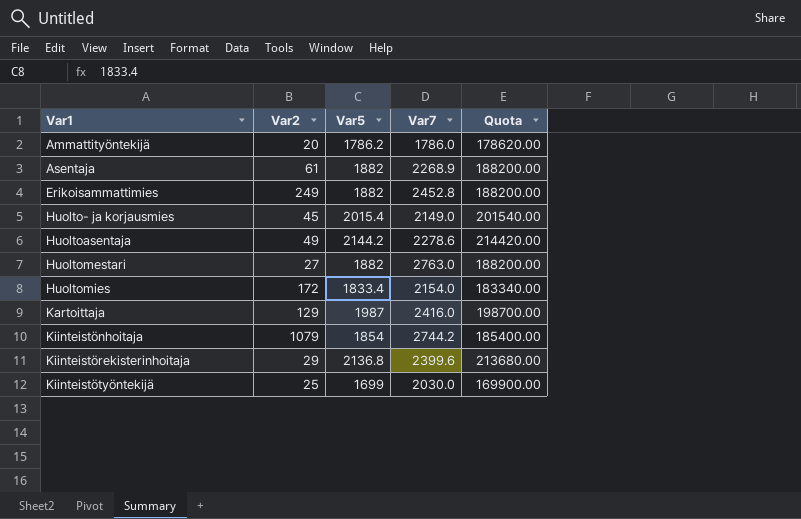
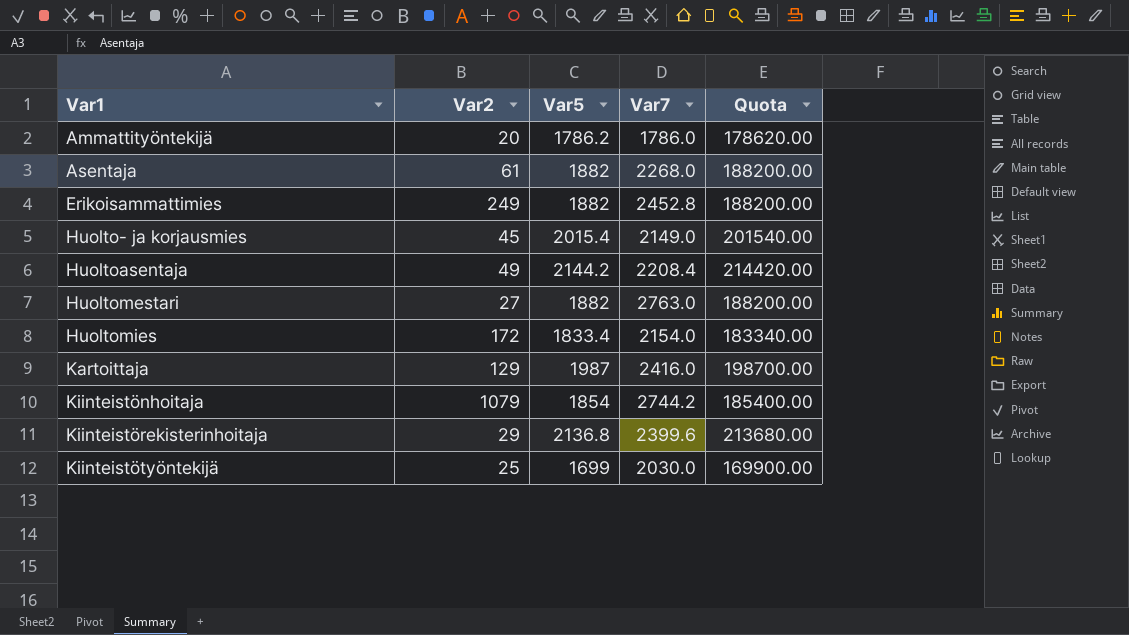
Asentaja | Var7: 2268.9 -> 2268.0
Huoltoasentaja | Var7: 2278.6 -> 2208.4

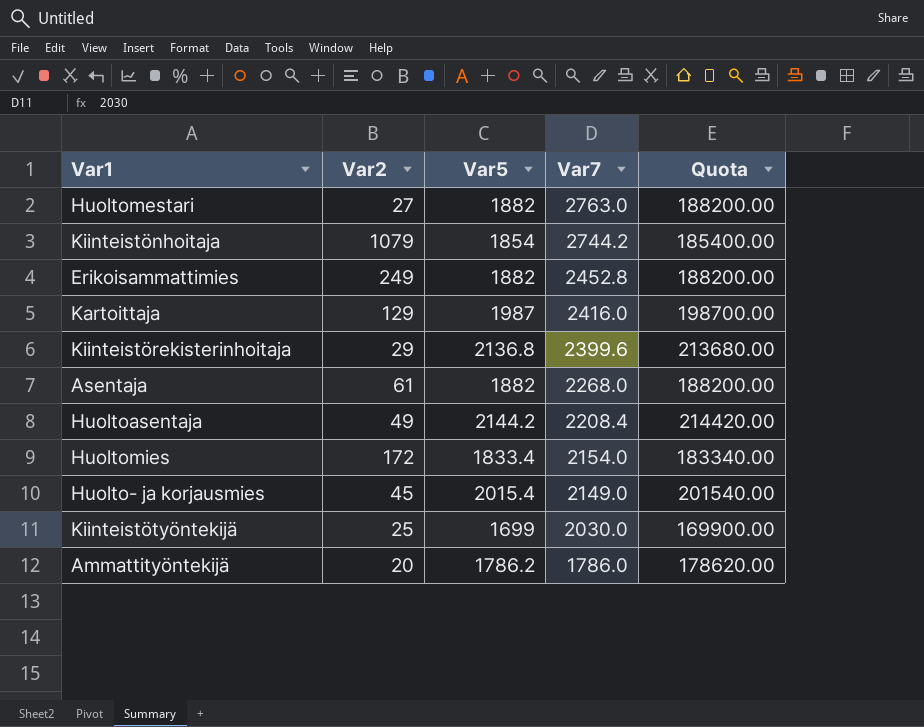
row order: Var1 ascending -> Var7 descending

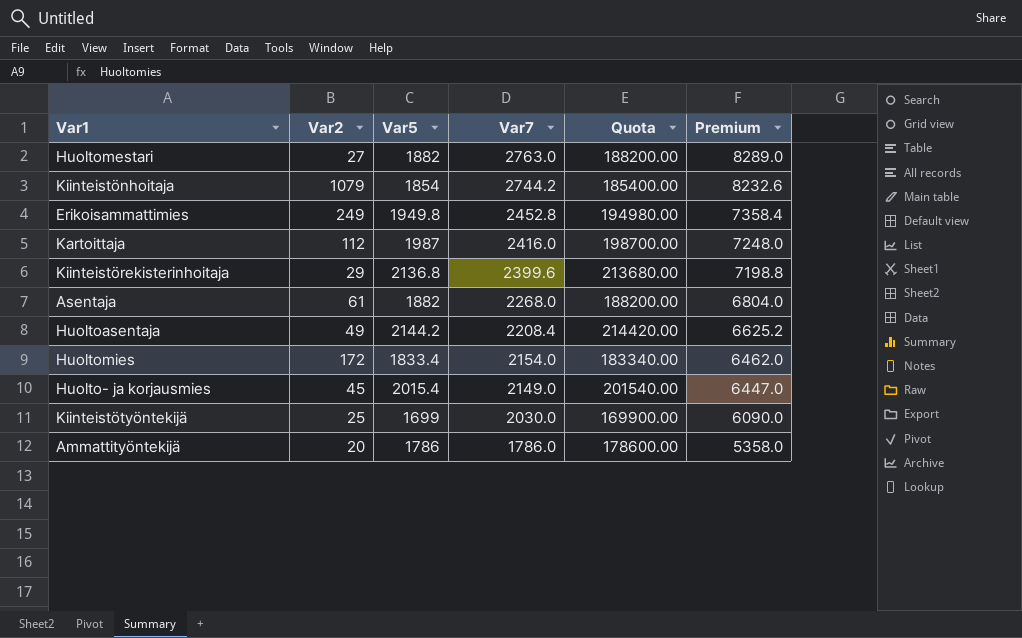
column Premium | formula: none -> [Var7] * 3
Erikoisammattimies | Var5: 1882 -> 1949.8
Erikoisammattimies | Quota: 188200.00 -> 194980.00
Kartoittaja | Var2: 129 -> 112
Ammattityöntekijä | Var5: 1786.2 -> 1786
Ammattityöntekijä | Quota: 178620.00 -> 178600.00

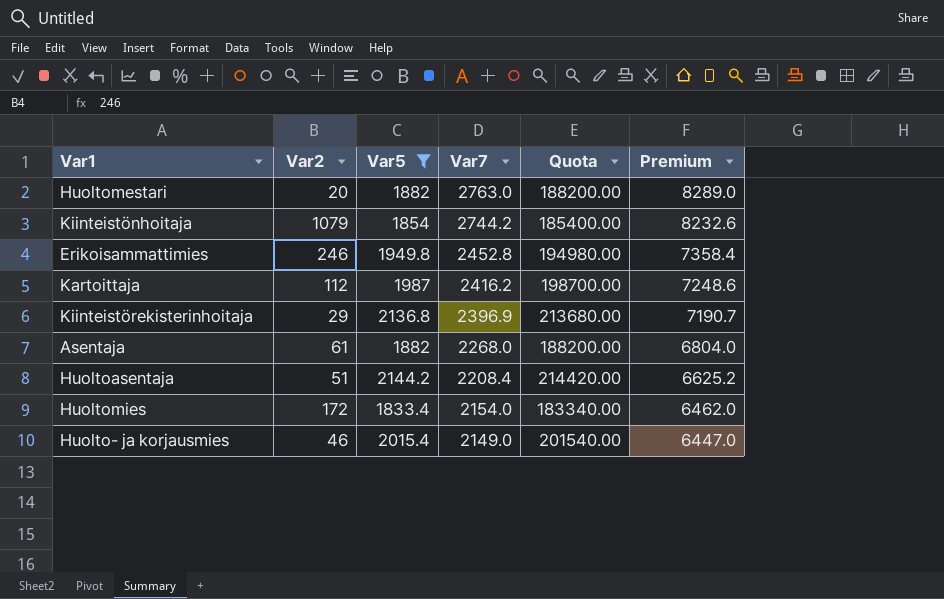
filter: none -> Var5 >= 1833.4
Huoltomestari | Var2: 27 -> 20
Erikoisammattimies | Var2: 249 -> 246
Kartoittaja | Var7: 2416.0 -> 2416.2
Kartoittaja | Premium: 7248.0 -> 7248.6
Kiinteistörekisterinhoitaja | Var7: 2399.6 -> 2396.9
Kiinteistörekisterinhoitaja | Premium: 7198.8 -> 7190.7
Huoltoasentaja | Var2: 49 -> 51
Huolto- ja korjausmies | Var2: 45 -> 46

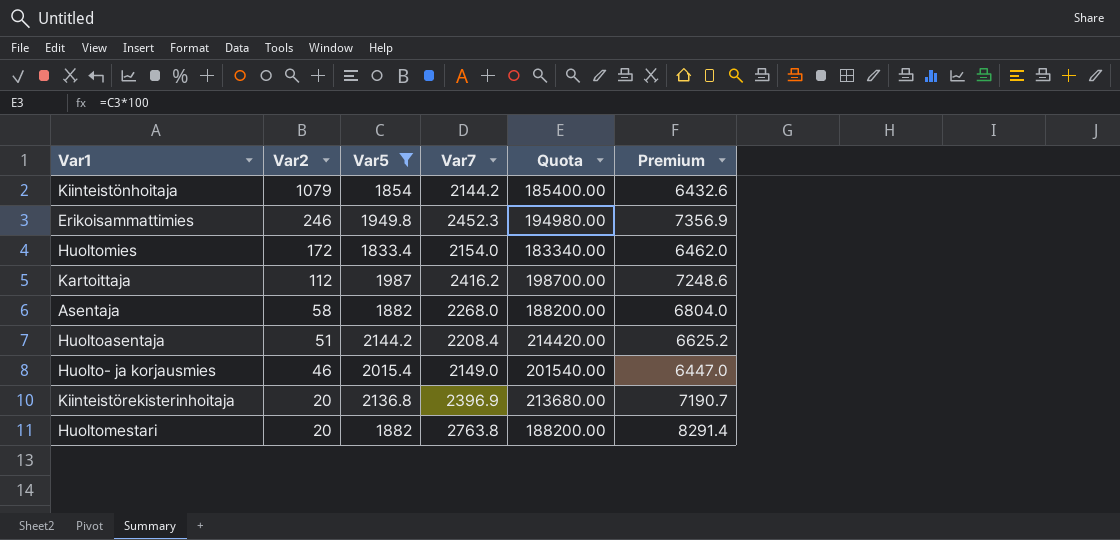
row order: Var7 descending -> Var2 descending
Kiinteistönhoitaja | Var7: 2744.2 -> 2144.2
Kiinteistönhoitaja | Premium: 8232.6 -> 6432.6
Erikoisammattimies | Var7: 2452.8 -> 2452.3
Erikoisammattimies | Premium: 7358.4 -> 7356.9
Asentaja | Var2: 61 -> 58
Kiinteistörekisterinhoitaja | Var2: 29 -> 20
Huoltomestari | Var7: 2763.0 -> 2763.8
Huoltomestari | Premium: 8289.0 -> 8291.4

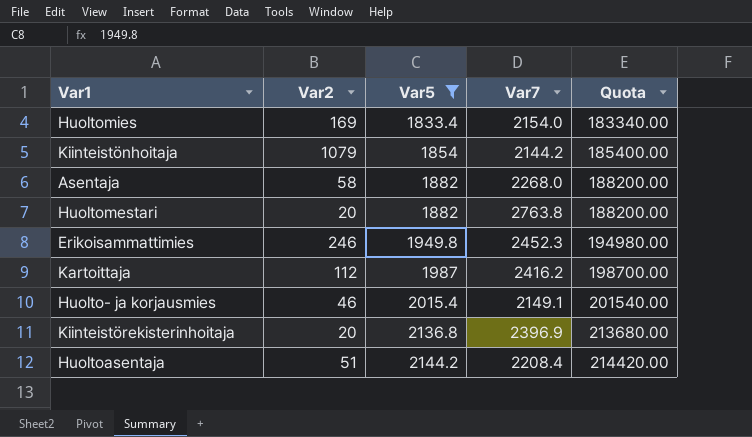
row order: Var2 descending -> Var5 ascending
column Premium | formula: [Var7] * 3 -> none
Huoltomies | Var2: 172 -> 169
Huolto- ja korjausmies | Var7: 2149.0 -> 2149.1

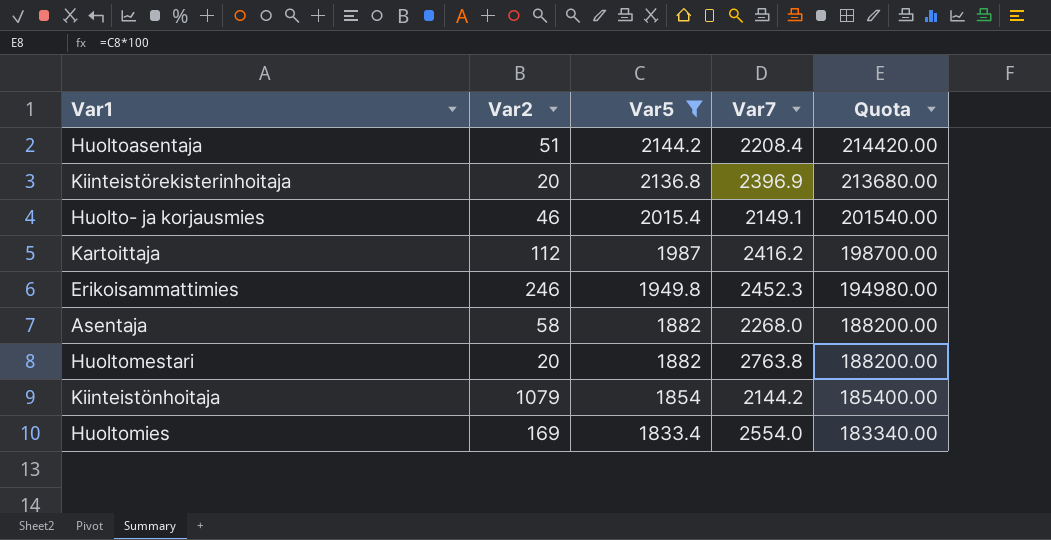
row order: Var5 ascending -> Var5 descending
Huoltomies | Var7: 2154.0 -> 2554.0

